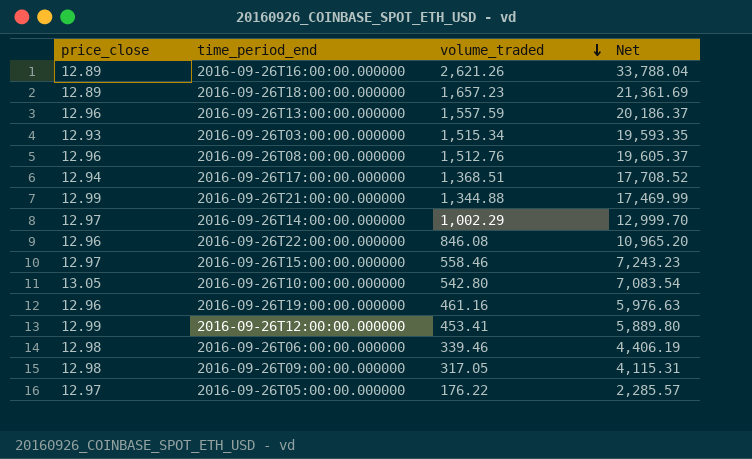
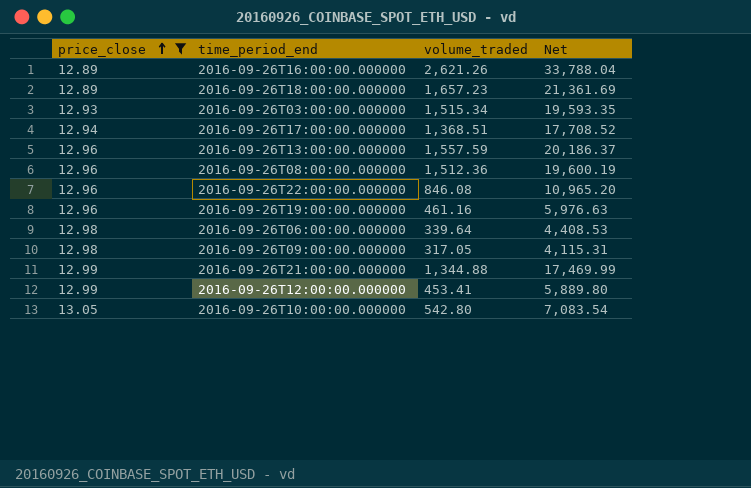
filter: none -> price_close != 12.97
row order: volume_traded descending -> price_close ascending
2016-09-26T08:00:00.000000 | volume_traded: 1,512.76 -> 1,512.36
2016-09-26T08:00:00.000000 | Net: 19,605.37 -> 19,600.19
2016-09-26T06:00:00.000000 | volume_traded: 339.46 -> 339.64
2016-09-26T06:00:00.000000 | Net: 4,406.19 -> 4,408.53

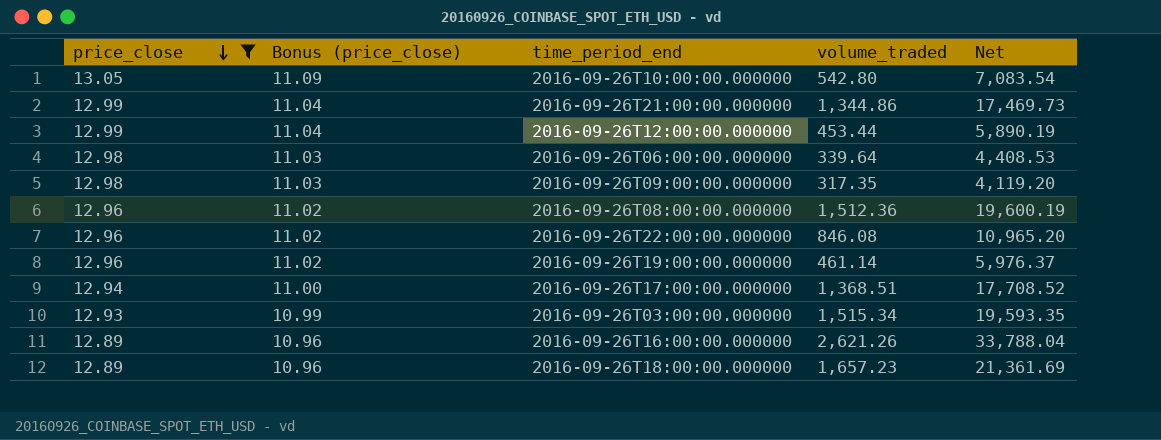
row order: price_close ascending -> price_close descending
column Bonus (price_close) | formula: none -> [price_close] * 0.85
row 2016-09-26T13:00:00.000000: 12.96 | 1,557.59 | 20,186.37 -> none
2016-09-26T21:00:00.000000 | volume_traded: 1,344.88 -> 1,344.86
2016-09-26T21:00:00.000000 | Net: 17,469.99 -> 17,469.73
2016-09-26T12:00:00.000000 | volume_traded: 453.41 -> 453.44
2016-09-26T12:00:00.000000 | Net: 5,889.80 -> 5,890.19
2016-09-26T09:00:00.000000 | volume_traded: 317.05 -> 317.35
2016-09-26T09:00:00.000000 | Net: 4,115.31 -> 4,119.20
2016-09-26T19:00:00.000000 | volume_traded: 461.16 -> 461.14
2016-09-26T19:00:00.000000 | Net: 5,976.63 -> 5,976.37

